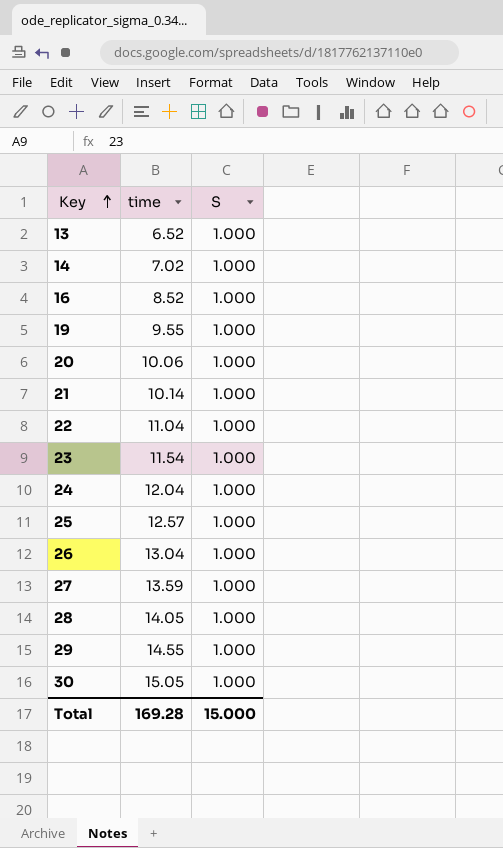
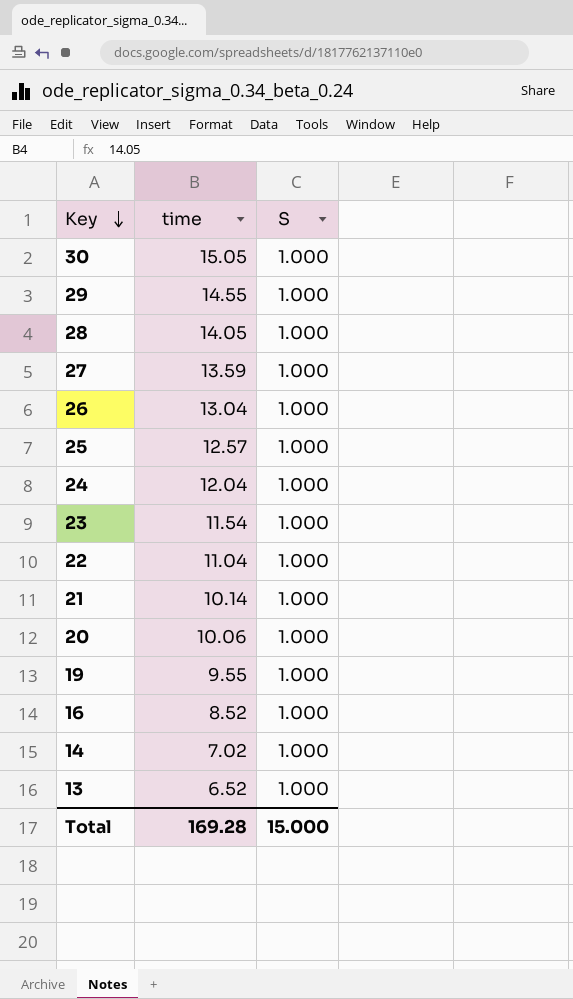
row order: Key ascending -> Key descending

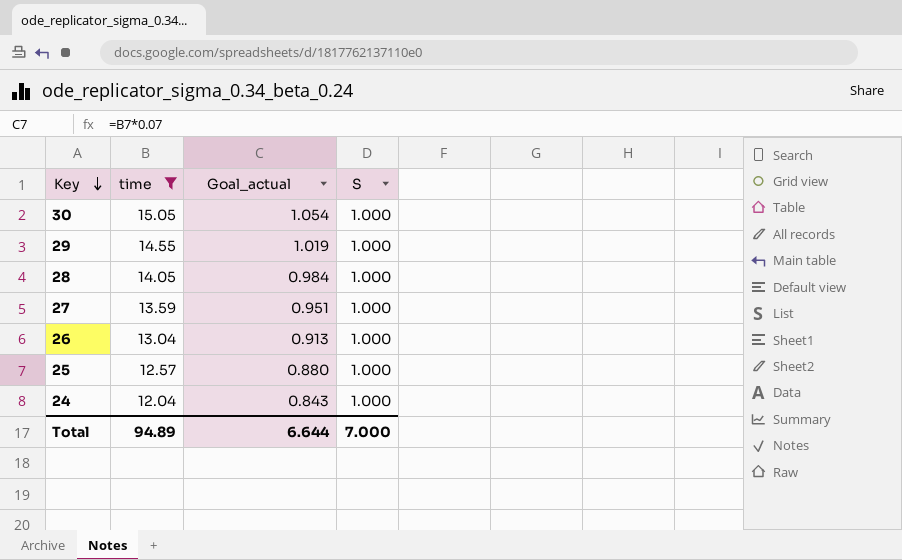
filter: none -> time >= 12.04
column Goal_actual | formula: none -> [time] * 0.07
Total | time: 169.28 -> 94.89
Total | S: 15.000 -> 7.000

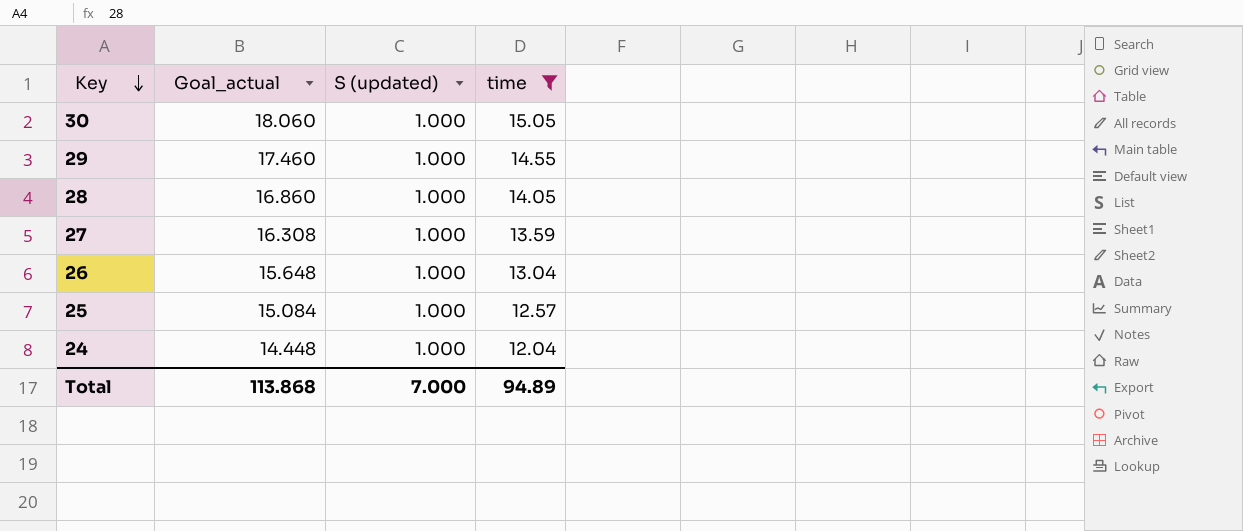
column Goal_actual | formula: [time] * 0.07 -> [time] * 1.2
column name: S -> S (updated)
column time | position: 2 -> 4
Total | Goal_actual: 6.644 -> 113.868

